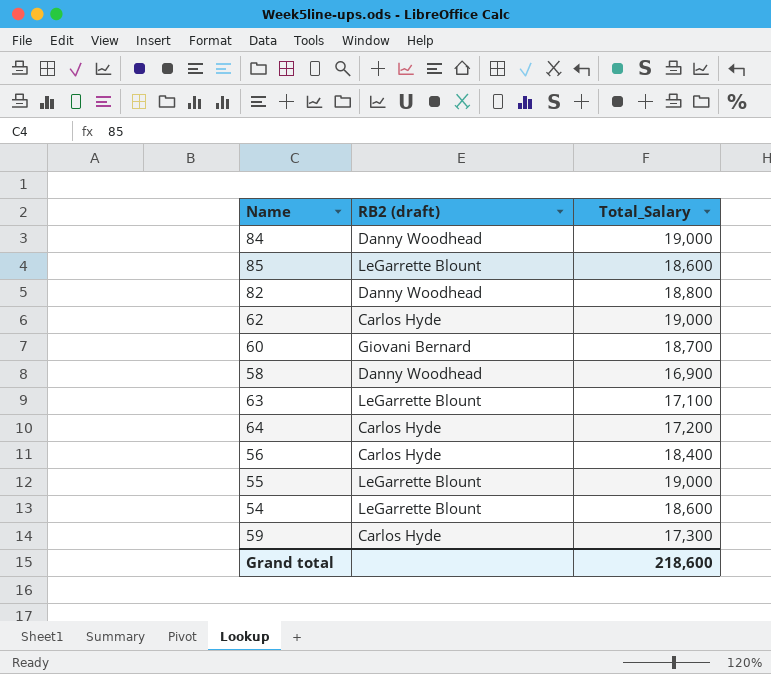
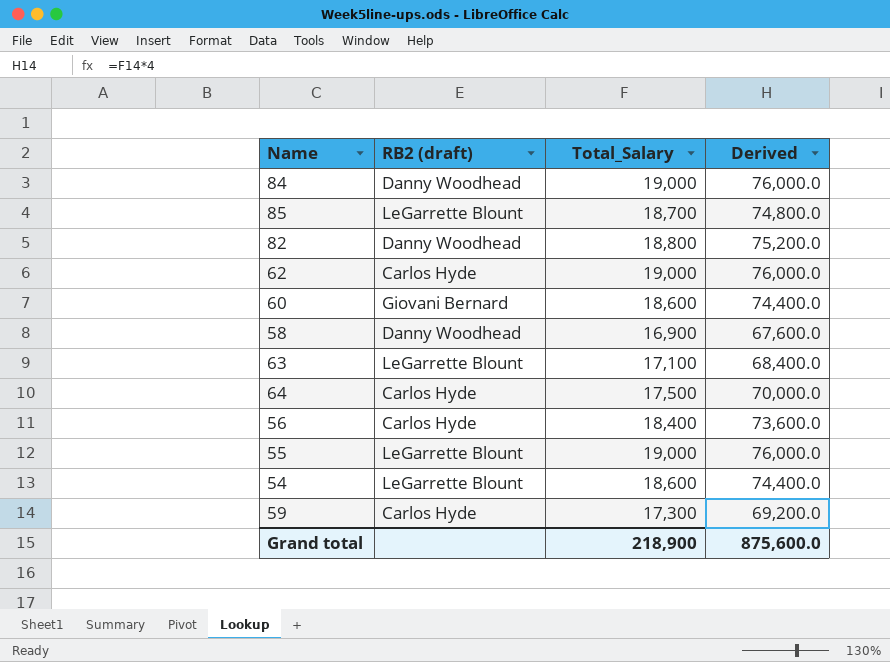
column Derived | formula: none -> [Total_Salary] * 4
85 | Total_Salary: 18,600 -> 18,700
60 | Total_Salary: 18,700 -> 18,600
64 | Total_Salary: 17,200 -> 17,500
Grand total | Total_Salary: 218,600 -> 218,900

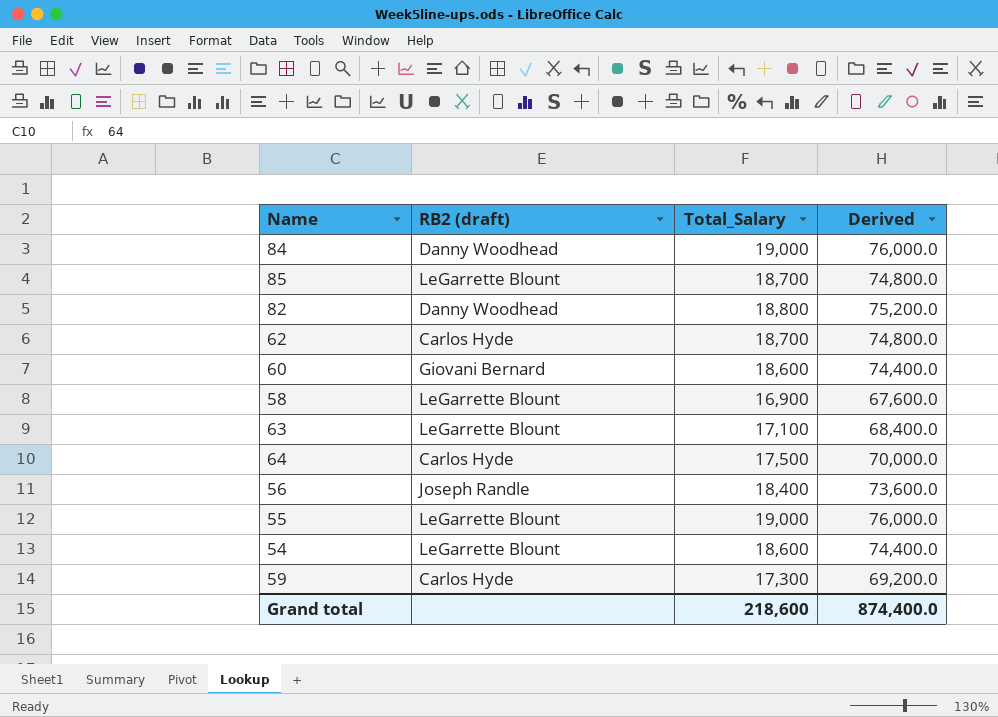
62 | Total_Salary: 19,000 -> 18,700
62 | Derived: 76,000.0 -> 74,800.0
58 | RB2 (draft): Danny Woodhead -> LeGarrette Blount
56 | RB2 (draft): Carlos Hyde -> Joseph Randle
Grand total | Total_Salary: 218,900 -> 218,600
Grand total | Derived: 875,600.0 -> 874,400.0

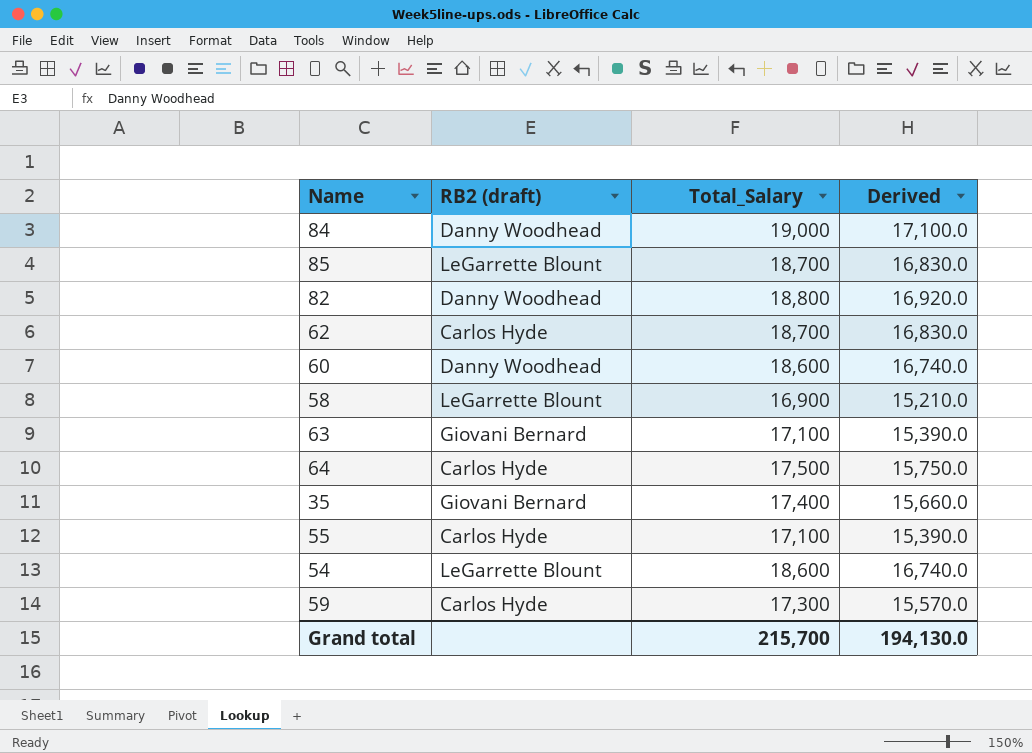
column Derived | formula: [Total_Salary] * 4 -> [Total_Salary] * 0.9
row 56: Joseph Randle | 18,400 | 73,600.0 -> none
60 | RB2 (draft): Giovani Bernard -> Danny Woodhead
63 | RB2 (draft): LeGarrette Blount -> Giovani Bernard
row 35: none -> Giovani Bernard | 17,400 | 15,660.0
55 | RB2 (draft): LeGarrette Blount -> Carlos Hyde
55 | Total_Salary: 19,000 -> 17,100
Grand total | Total_Salary: 218,600 -> 215,700
Grand total | Derived: 874,400.0 -> 194,130.0

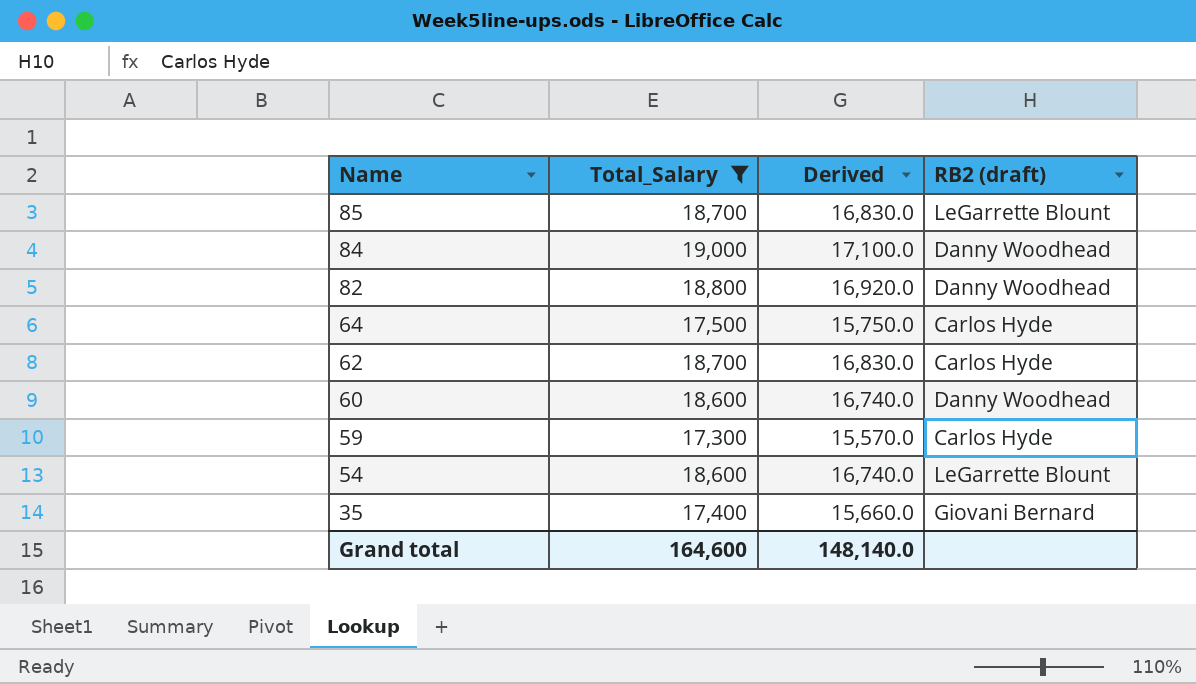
filter: none -> Total_Salary >= 17,300
row order: none -> Name descending
column RB2 (draft) | position: 2 -> 4
Grand total | Total_Salary: 215,700 -> 164,600
Grand total | Derived: 194,130.0 -> 148,140.0

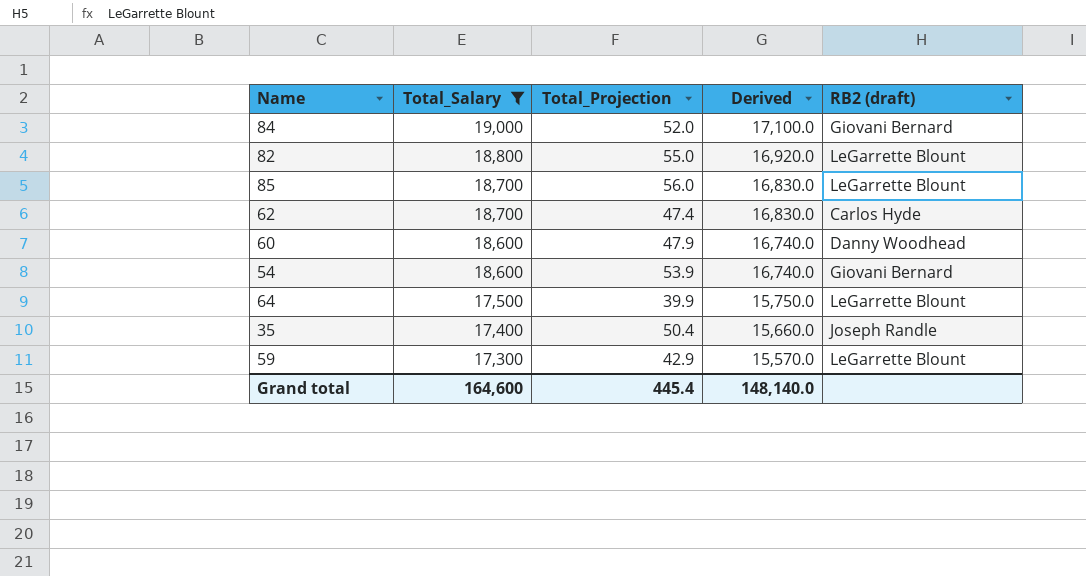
row order: Name descending -> Total_Salary descending
column Total_Projection | position: none -> 3
84 | RB2 (draft): Danny Woodhead -> Giovani Bernard
82 | RB2 (draft): Danny Woodhead -> LeGarrette Blount
54 | RB2 (draft): LeGarrette Blount -> Giovani Bernard
64 | RB2 (draft): Carlos Hyde -> LeGarrette Blount
35 | RB2 (draft): Giovani Bernard -> Joseph Randle
59 | RB2 (draft): Carlos Hyde -> LeGarrette Blount

